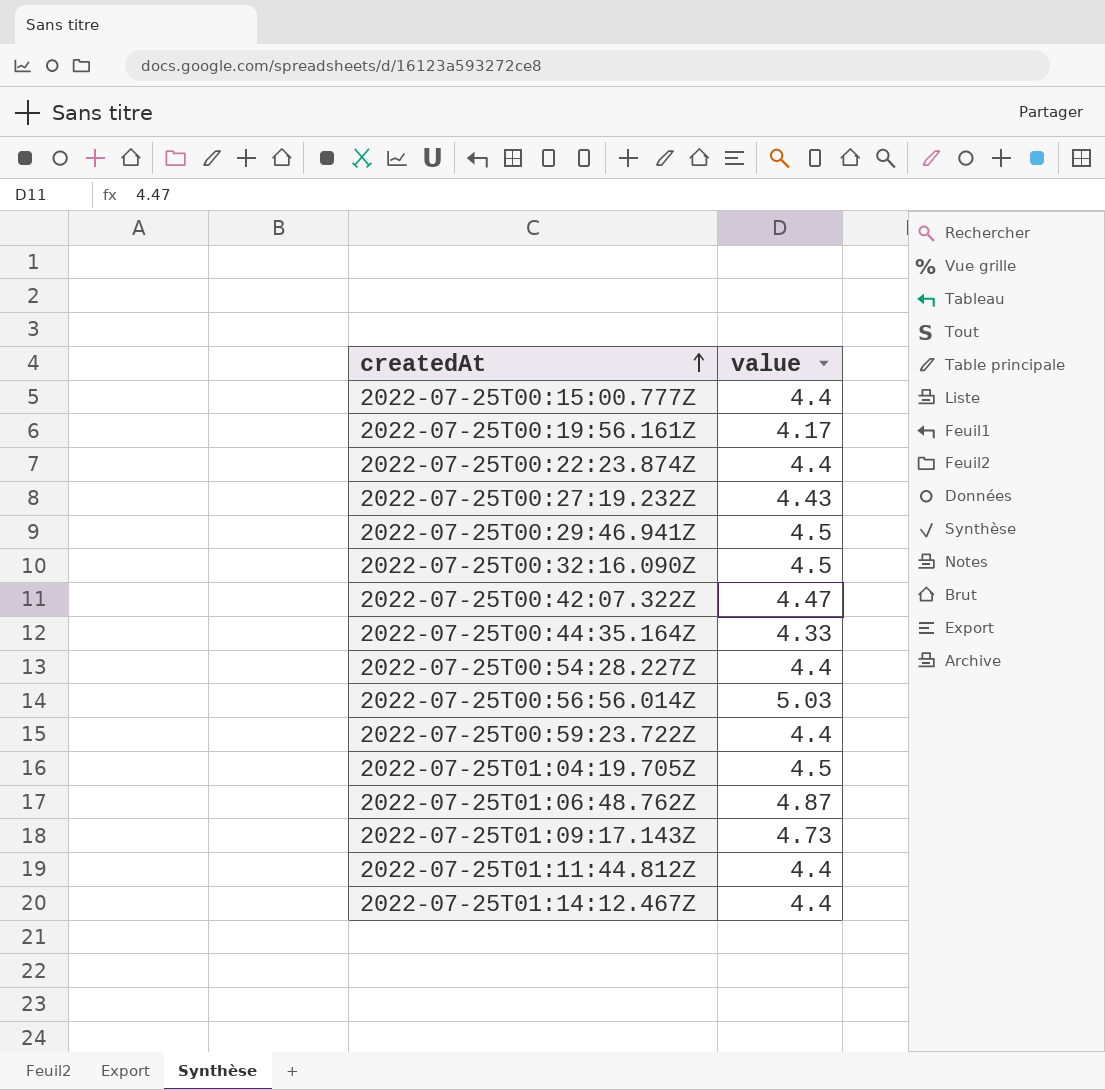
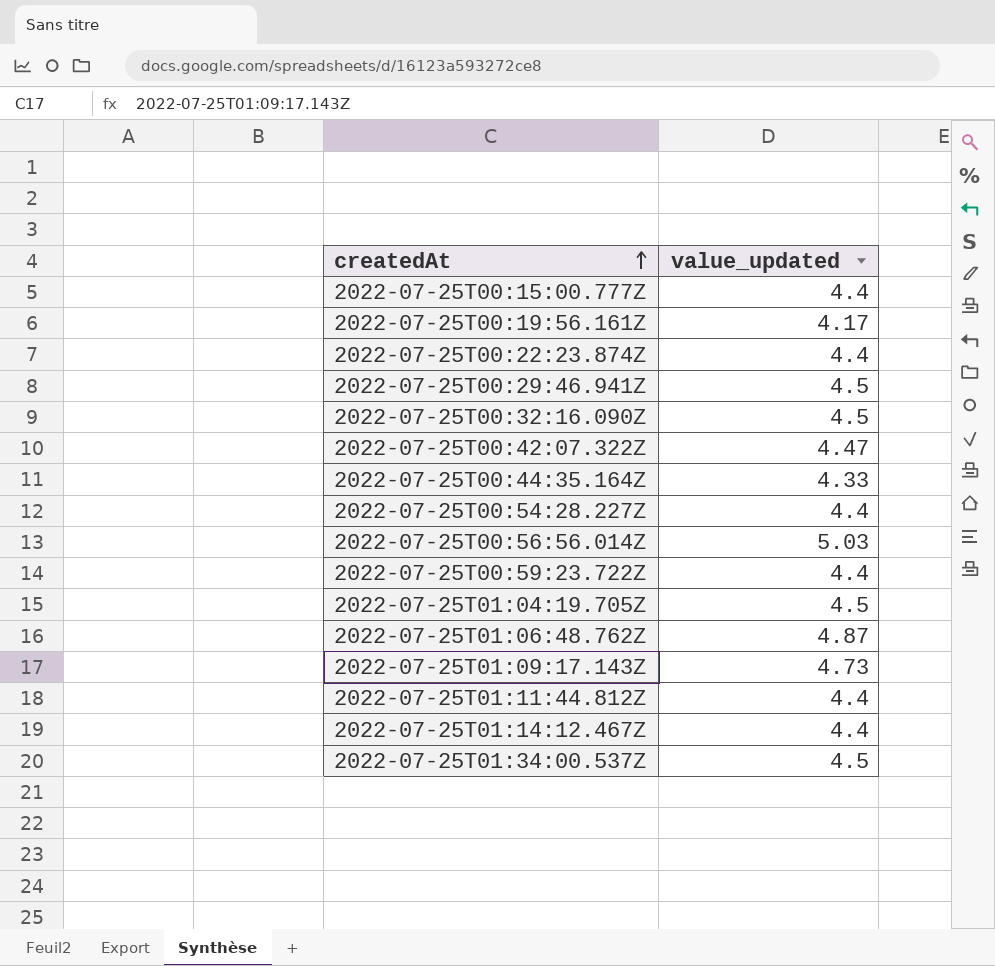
column name: value -> value_updated
row 2022-07-25T00:27:19.232Z: 4.43 -> none
row 2022-07-25T01:34:00.537Z: none -> 4.5

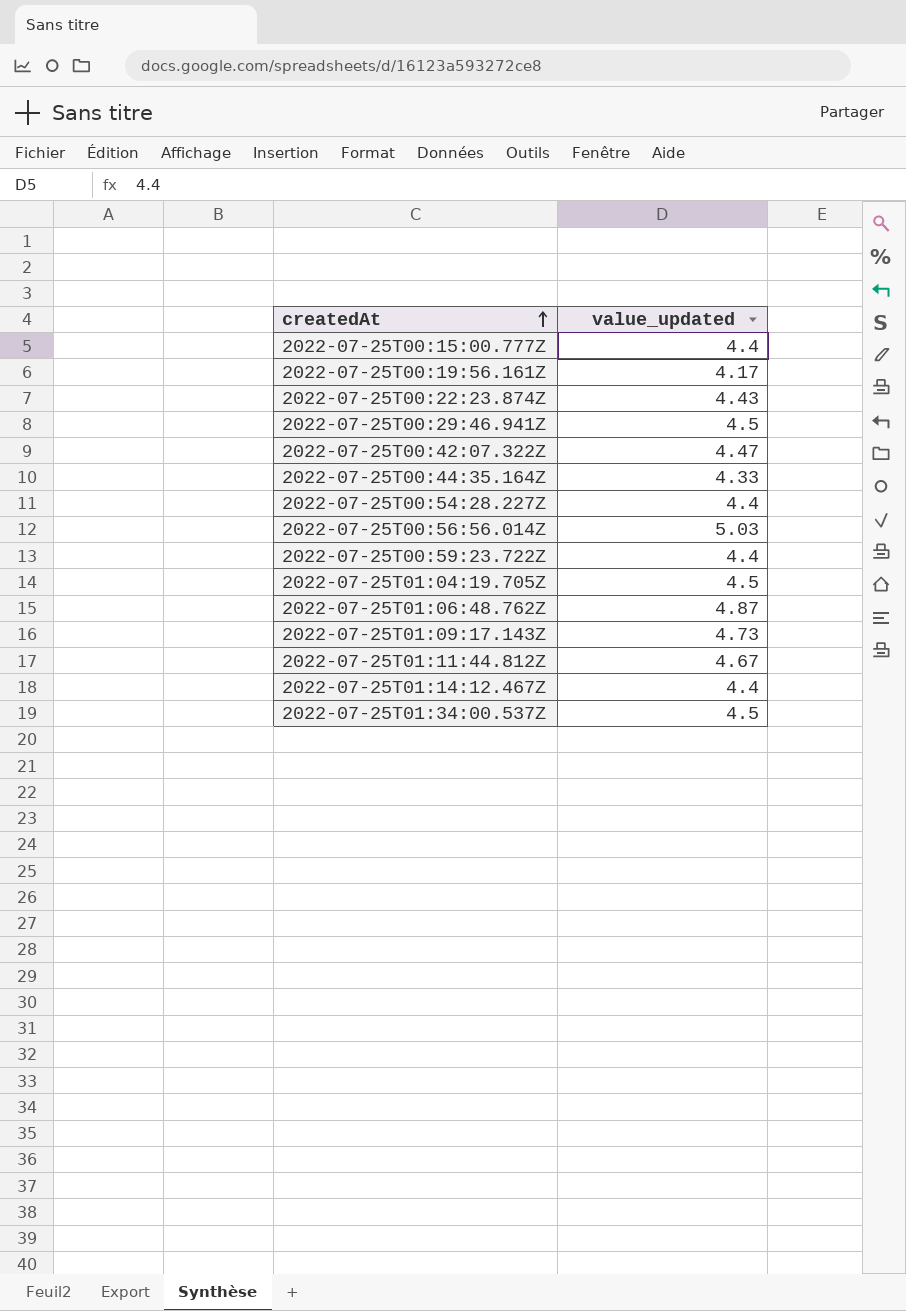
row 2022-07-25T00:32:16.090Z: 4.5 -> none
2022-07-25T00:22:23.874Z | value_updated: 4.4 -> 4.43
2022-07-25T01:11:44.812Z | value_updated: 4.4 -> 4.67

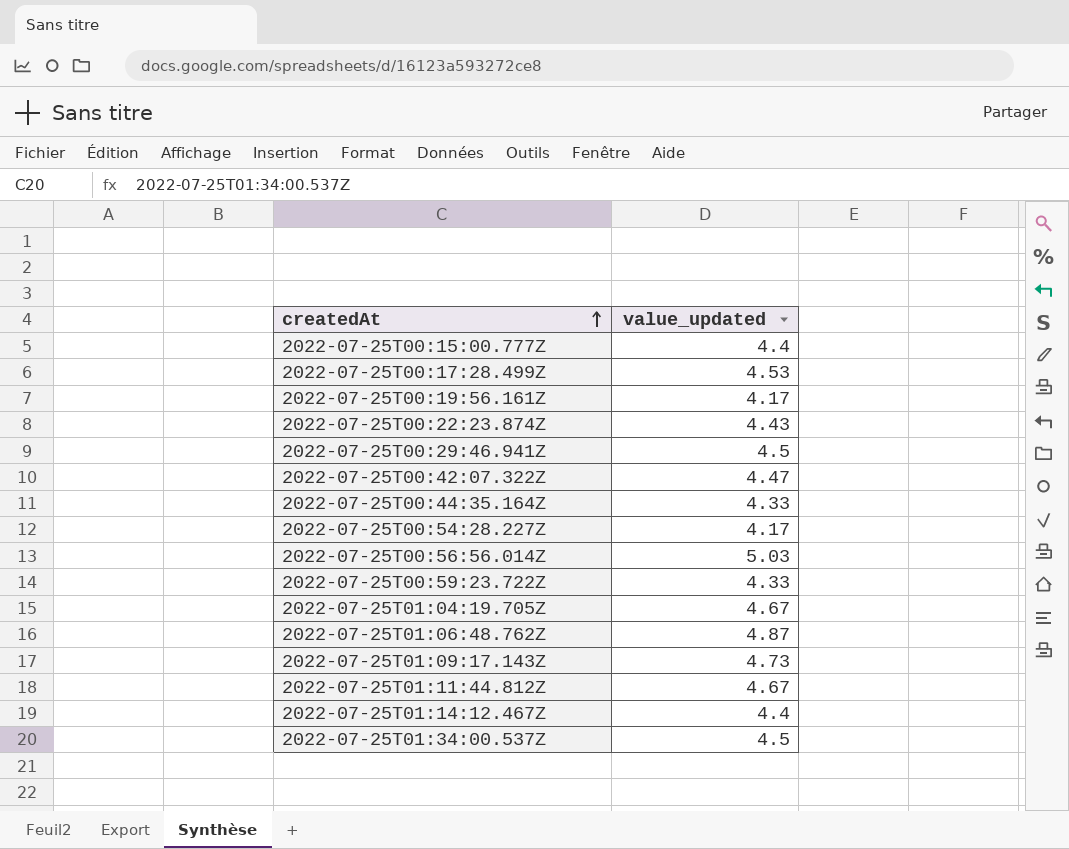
row 2022-07-25T00:17:28.499Z: none -> 4.53
2022-07-25T00:54:28.227Z | value_updated: 4.4 -> 4.17
2022-07-25T00:59:23.722Z | value_updated: 4.4 -> 4.33
2022-07-25T01:04:19.705Z | value_updated: 4.5 -> 4.67

